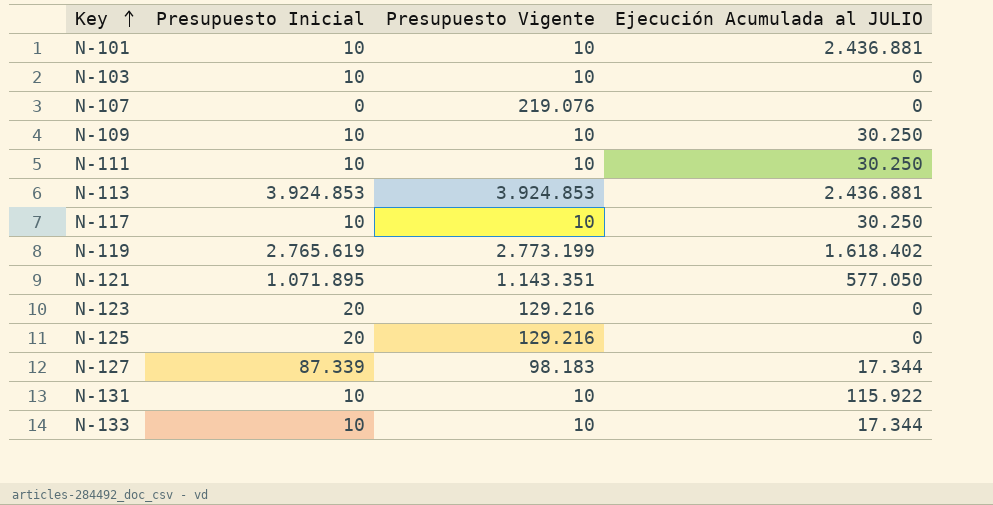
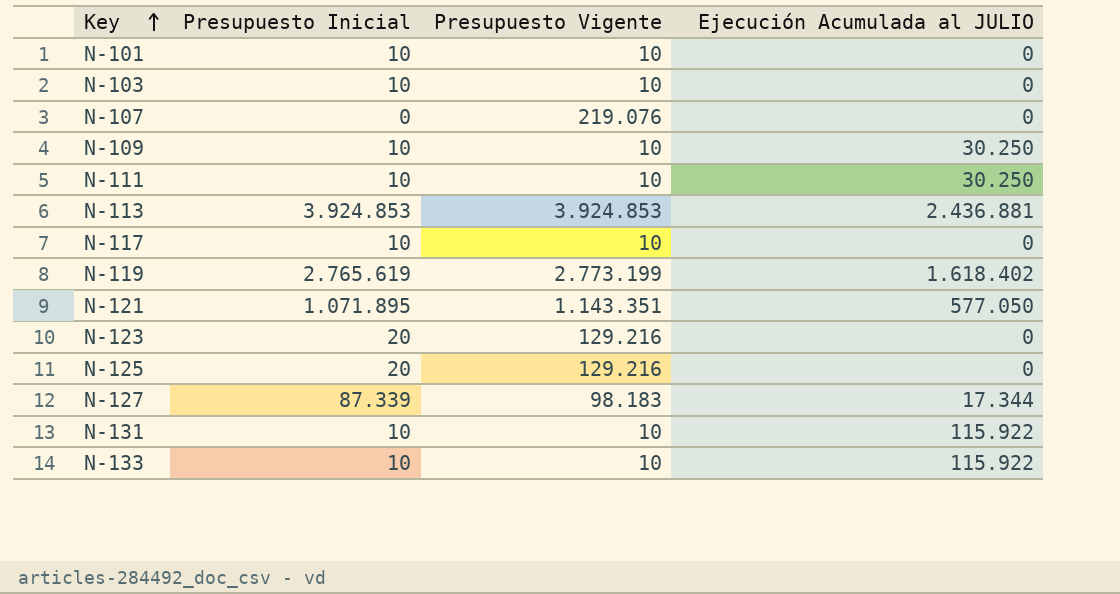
N-101 | Ejecución Acumulada al JULIO: 2.436.881 -> 0
N-117 | Ejecución Acumulada al JULIO: 30.250 -> 0
N-133 | Ejecución Acumulada al JULIO: 17.344 -> 115.922

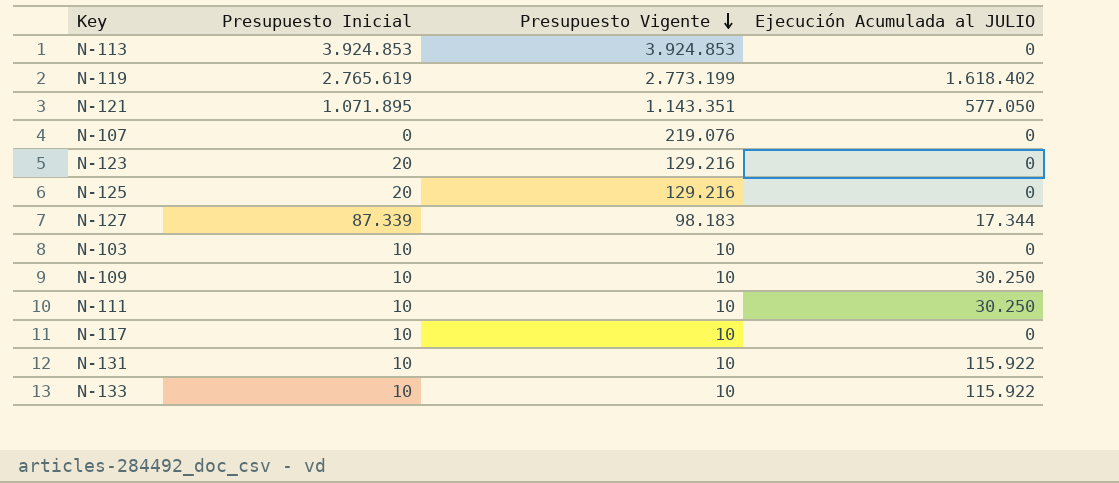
row order: Key ascending -> Presupuesto Vigente descending
row N-101: 10 | 10 | 0 -> none
N-113 | Ejecución Acumulada al JULIO: 2.436.881 -> 0

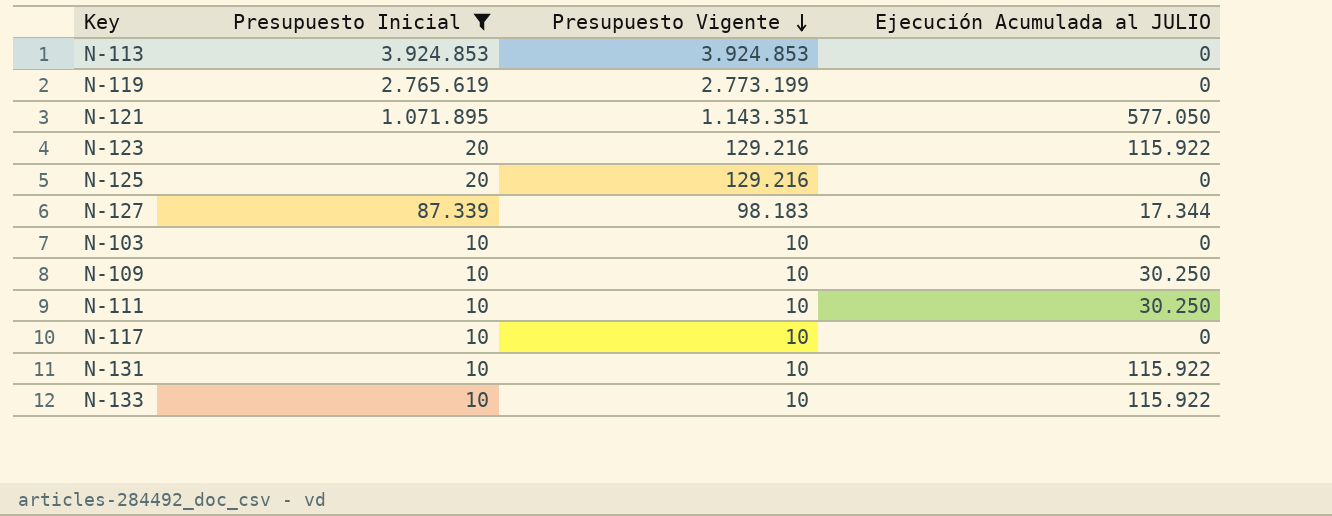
filter: none -> Presupuesto Inicial != 0
N-119 | Ejecución Acumulada al JULIO: 1.618.402 -> 0
N-123 | Ejecución Acumulada al JULIO: 0 -> 115.922

